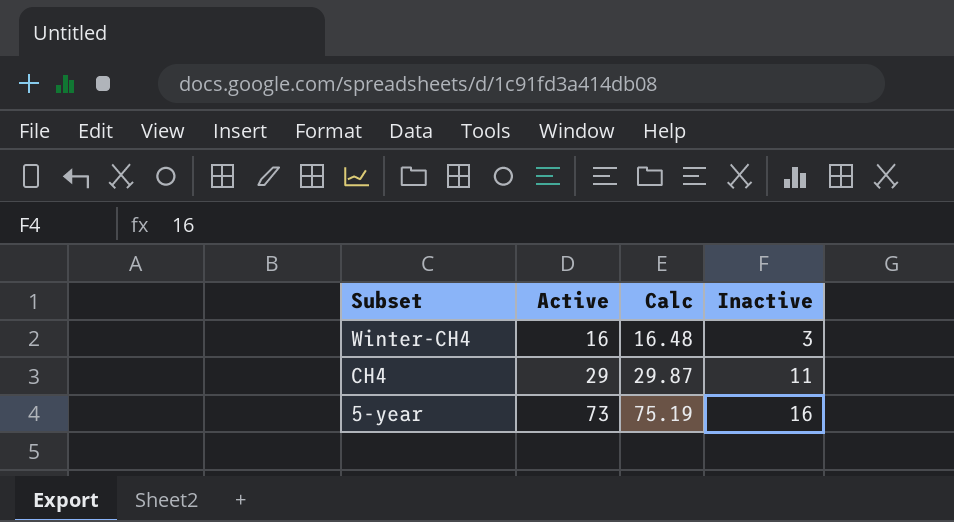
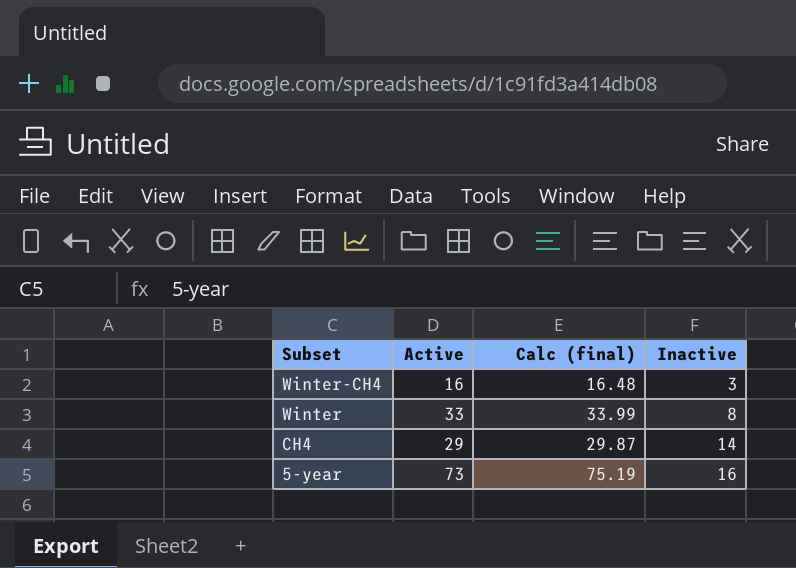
column name: Calc -> Calc (final)
row Winter: none -> 33 | 33.99 | 8
CH4 | Inactive: 11 -> 14

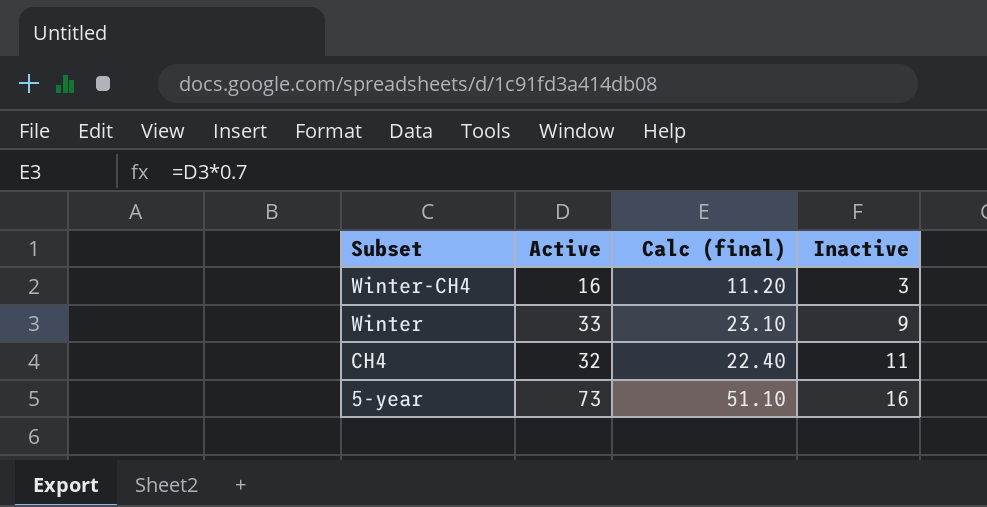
column Calc (final) | formula: [Active] * 1.03 -> [Active] * 0.7
Winter | Inactive: 8 -> 9
CH4 | Active: 29 -> 32
CH4 | Inactive: 14 -> 11

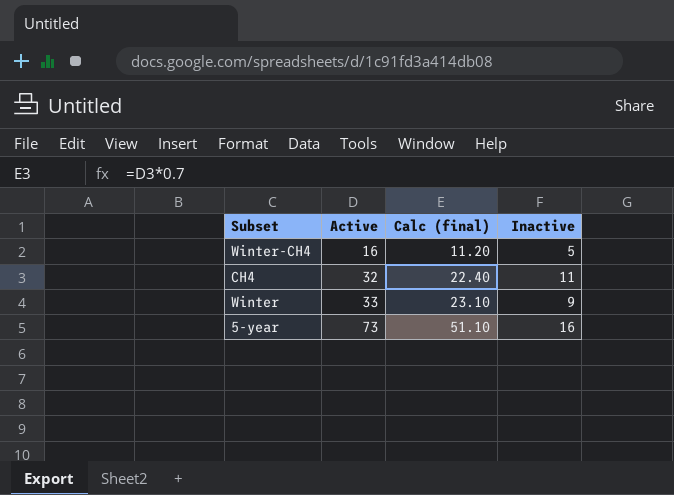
row order: Subset descending -> Active ascending
Winter-CH4 | Inactive: 3 -> 5

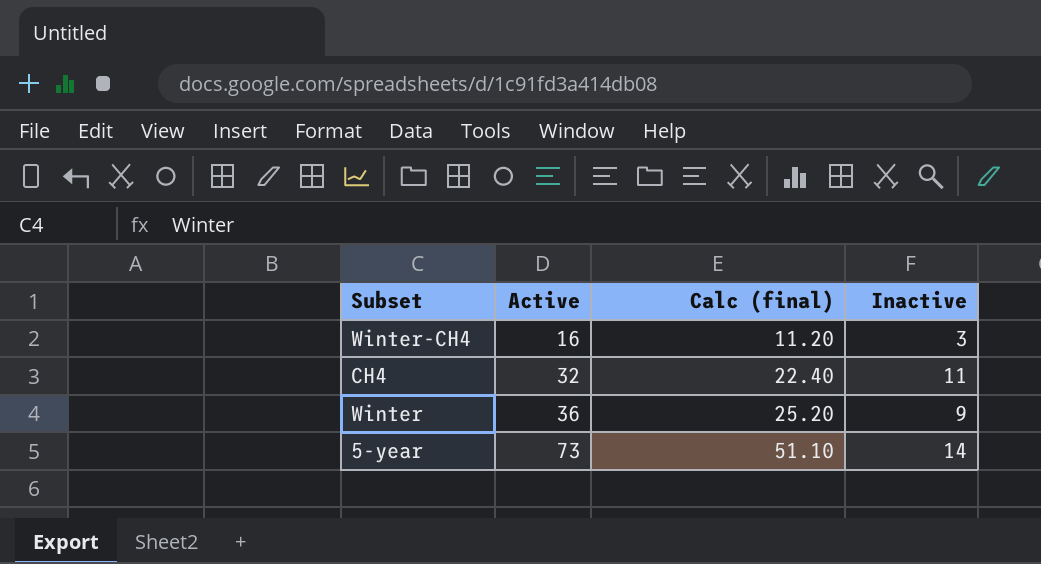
Winter-CH4 | Inactive: 5 -> 3
Winter | Active: 33 -> 36
Winter | Calc (final): 23.10 -> 25.20
5-year | Inactive: 16 -> 14

